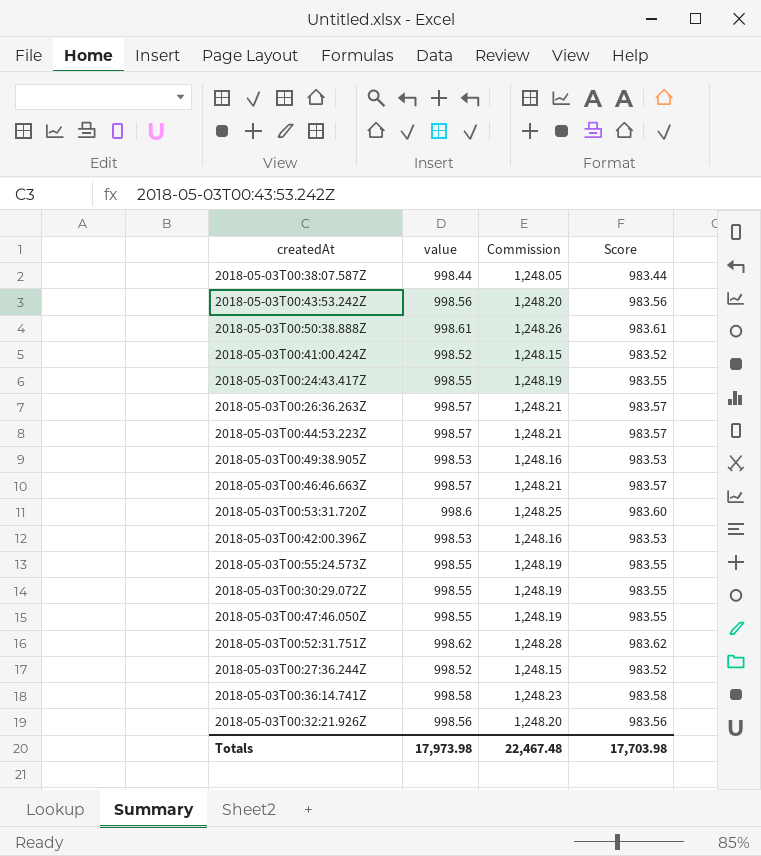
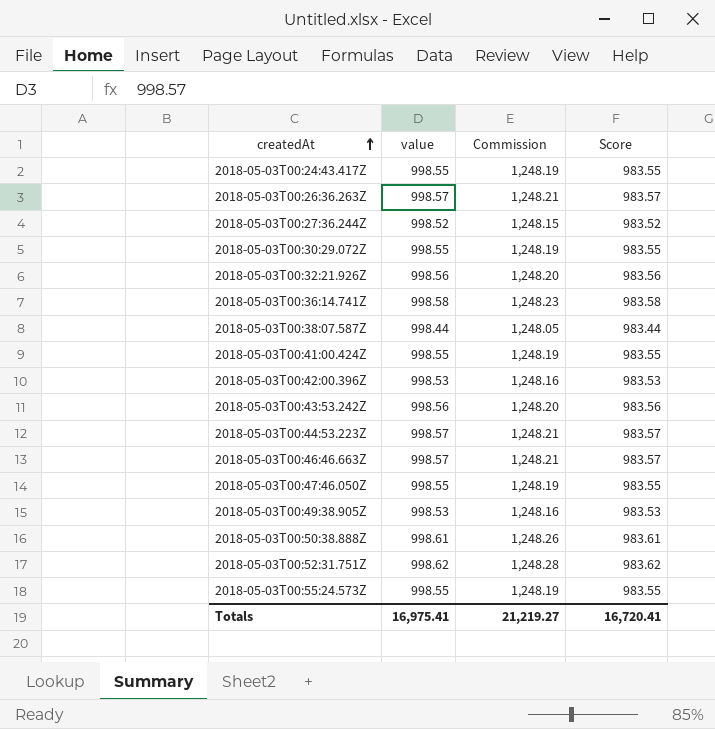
row order: none -> createdAt ascending
row 2018-05-03T00:53:31.720Z: 998.6 | 1,248.25 | 983.60 -> none
2018-05-03T00:41:00.424Z | value: 998.52 -> 998.55
2018-05-03T00:41:00.424Z | Commission: 1,248.15 -> 1,248.19
2018-05-03T00:41:00.424Z | Score: 983.52 -> 983.55
Totals | value: 17,973.98 -> 16,975.41
Totals | Commission: 22,467.48 -> 21,219.27
Totals | Score: 17,703.98 -> 16,720.41

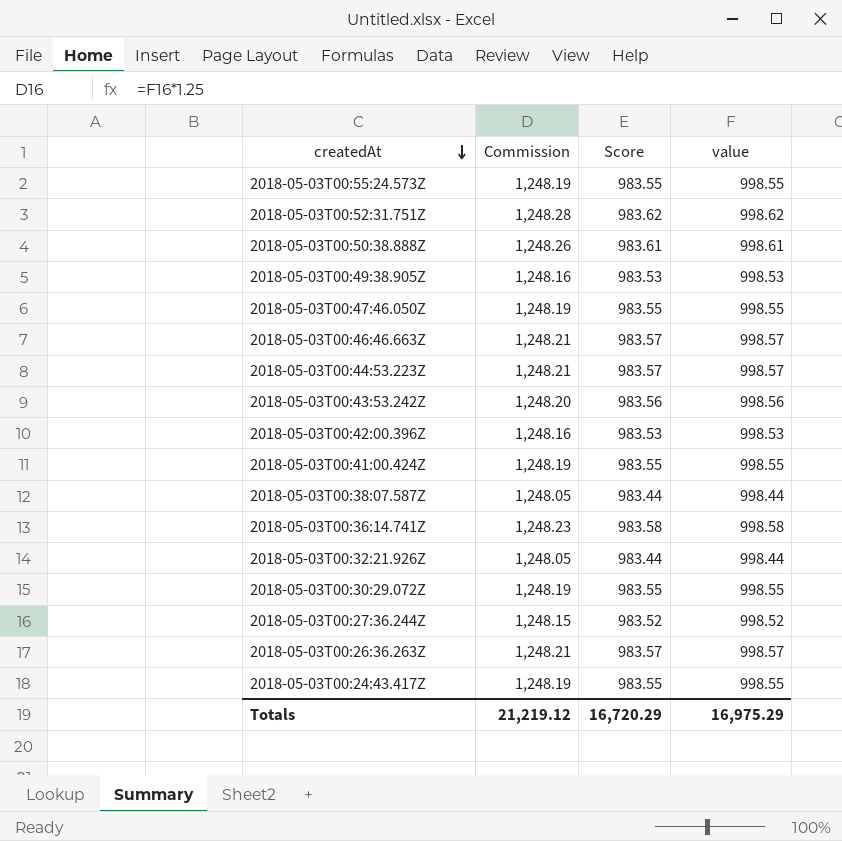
row order: createdAt ascending -> createdAt descending
column value | position: 2 -> 4
2018-05-03T00:32:21.926Z | Commission: 1,248.20 -> 1,248.05
2018-05-03T00:32:21.926Z | Score: 983.56 -> 983.44
2018-05-03T00:32:21.926Z | value: 998.56 -> 998.44
Totals | Commission: 21,219.27 -> 21,219.12
Totals | Score: 16,720.41 -> 16,720.29
Totals | value: 16,975.41 -> 16,975.29

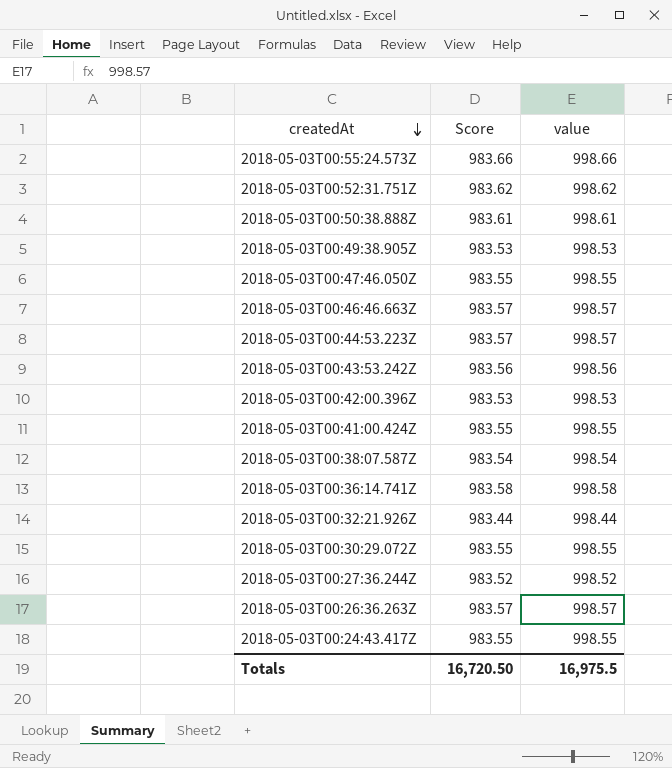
column Commission | formula: [value] * 1.25 -> none
2018-05-03T00:55:24.573Z | Score: 983.55 -> 983.66
2018-05-03T00:55:24.573Z | value: 998.55 -> 998.66
2018-05-03T00:38:07.587Z | Score: 983.44 -> 983.54
2018-05-03T00:38:07.587Z | value: 998.44 -> 998.54
Totals | Score: 16,720.29 -> 16,720.50
Totals | value: 16,975.29 -> 16,975.5

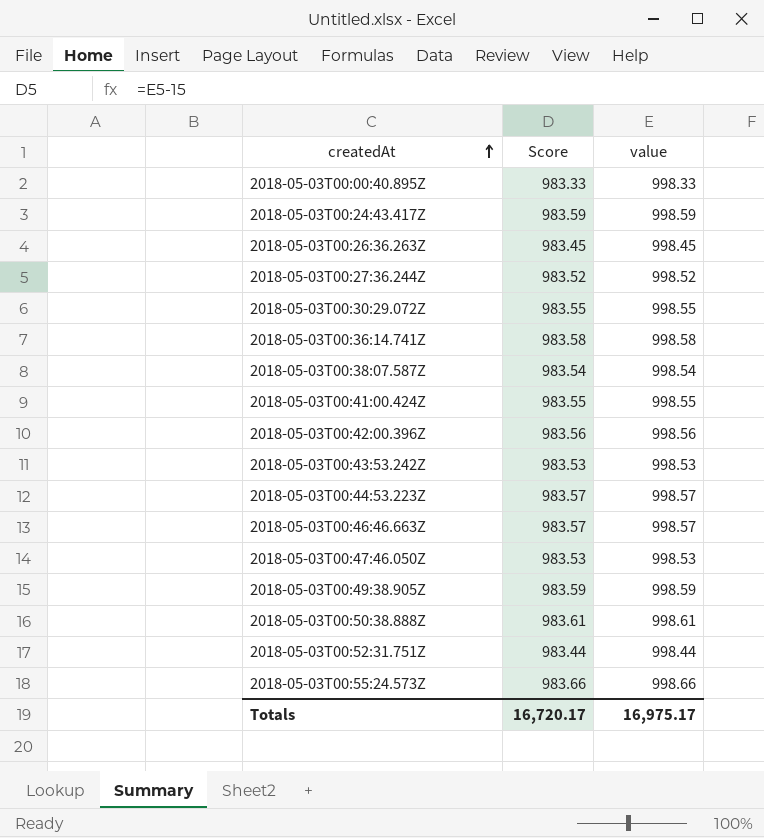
row order: createdAt descending -> createdAt ascending
row 2018-05-03T00:32:21.926Z: 983.44 | 998.44 -> none
row 2018-05-03T00:00:40.895Z: none -> 983.33 | 998.33
2018-05-03T00:24:43.417Z | Score: 983.55 -> 983.59
2018-05-03T00:24:43.417Z | value: 998.55 -> 998.59
2018-05-03T00:26:36.263Z | Score: 983.57 -> 983.45
2018-05-03T00:26:36.263Z | value: 998.57 -> 998.45
2018-05-03T00:42:00.396Z | Score: 983.53 -> 983.56
2018-05-03T00:42:00.396Z | value: 998.53 -> 998.56
2018-05-03T00:43:53.242Z | Score: 983.56 -> 983.53
2018-05-03T00:43:53.242Z | value: 998.56 -> 998.53
2018-05-03T00:47:46.050Z | Score: 983.55 -> 983.53
2018-05-03T00:47:46.050Z | value: 998.55 -> 998.53
2018-05-03T00:49:38.905Z | Score: 983.53 -> 983.59
2018-05-03T00:49:38.905Z | value: 998.53 -> 998.59
2018-05-03T00:52:31.751Z | Score: 983.62 -> 983.44
2018-05-03T00:52:31.751Z | value: 998.62 -> 998.44
Totals | Score: 16,720.50 -> 16,720.17
Totals | value: 16,975.5 -> 16,975.17

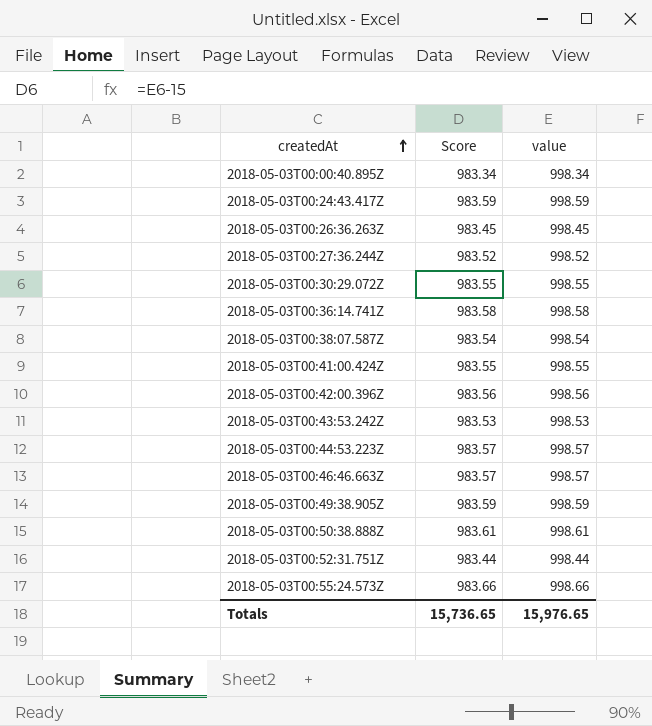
row 2018-05-03T00:47:46.050Z: 983.53 | 998.53 -> none
2018-05-03T00:00:40.895Z | Score: 983.33 -> 983.34
2018-05-03T00:00:40.895Z | value: 998.33 -> 998.34
Totals | Score: 16,720.17 -> 15,736.65
Totals | value: 16,975.17 -> 15,976.65

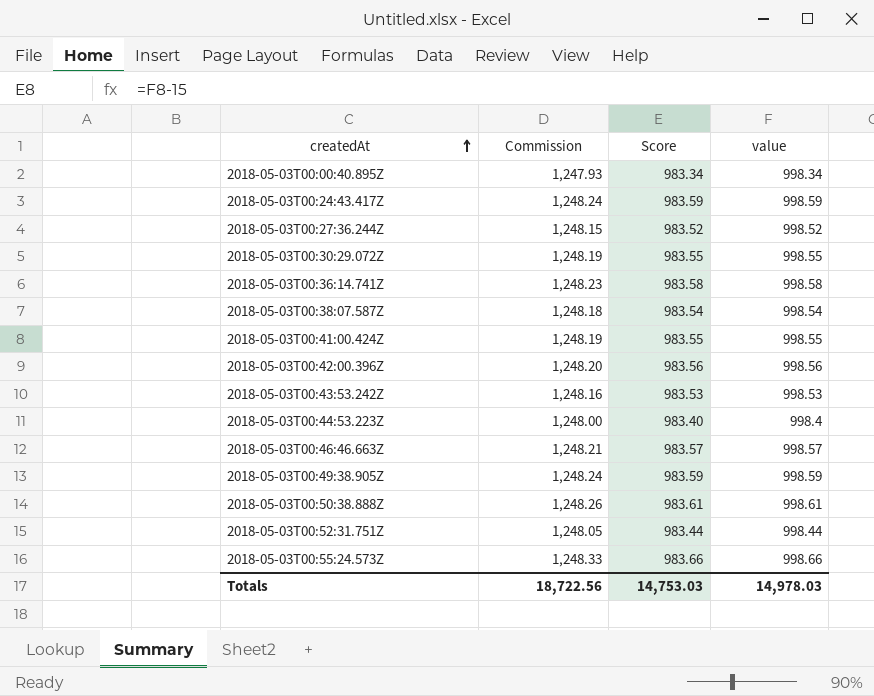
column Commission | formula: none -> [value] * 1.25
row 2018-05-03T00:26:36.263Z: 983.45 | 998.45 -> none
2018-05-03T00:44:53.223Z | Score: 983.57 -> 983.40
2018-05-03T00:44:53.223Z | value: 998.57 -> 998.4
Totals | Score: 15,736.65 -> 14,753.03
Totals | value: 15,976.65 -> 14,978.03

